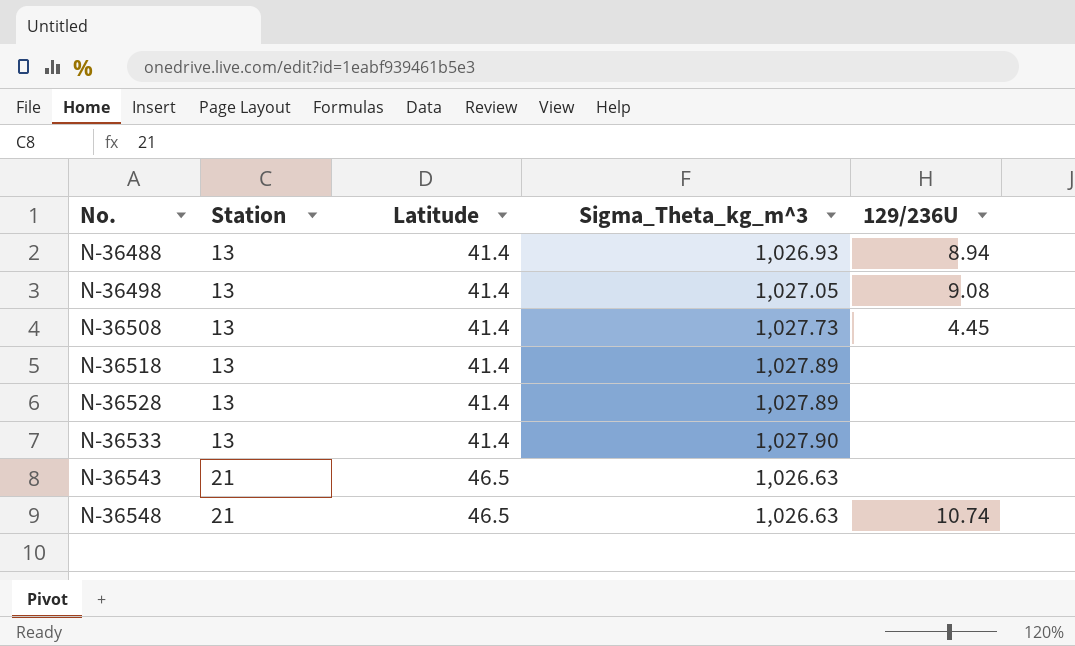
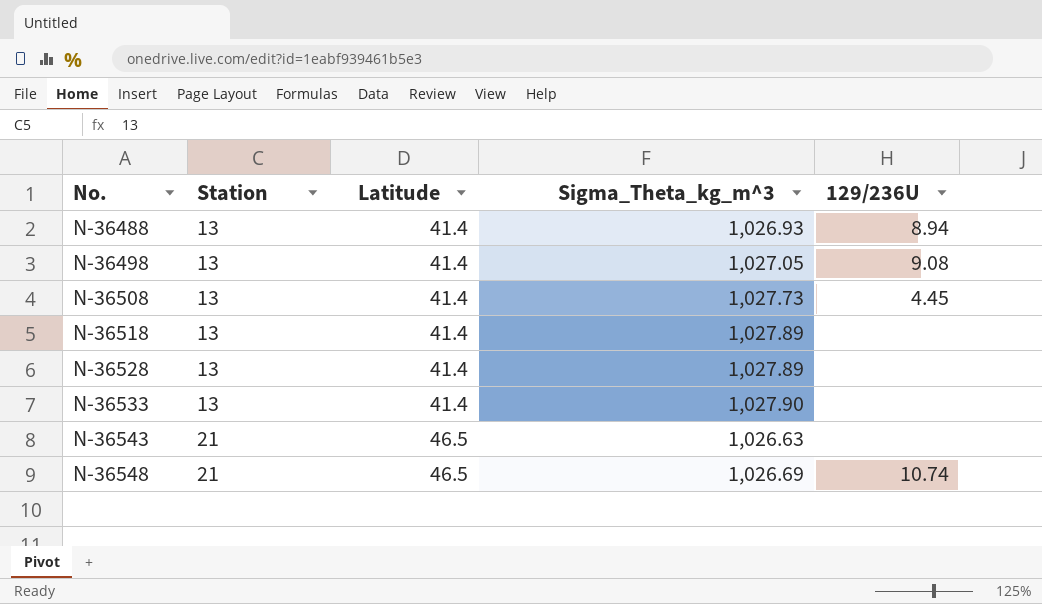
N-36548 | Sigma_Theta_kg_m^3: 1,026.63 -> 1,026.69

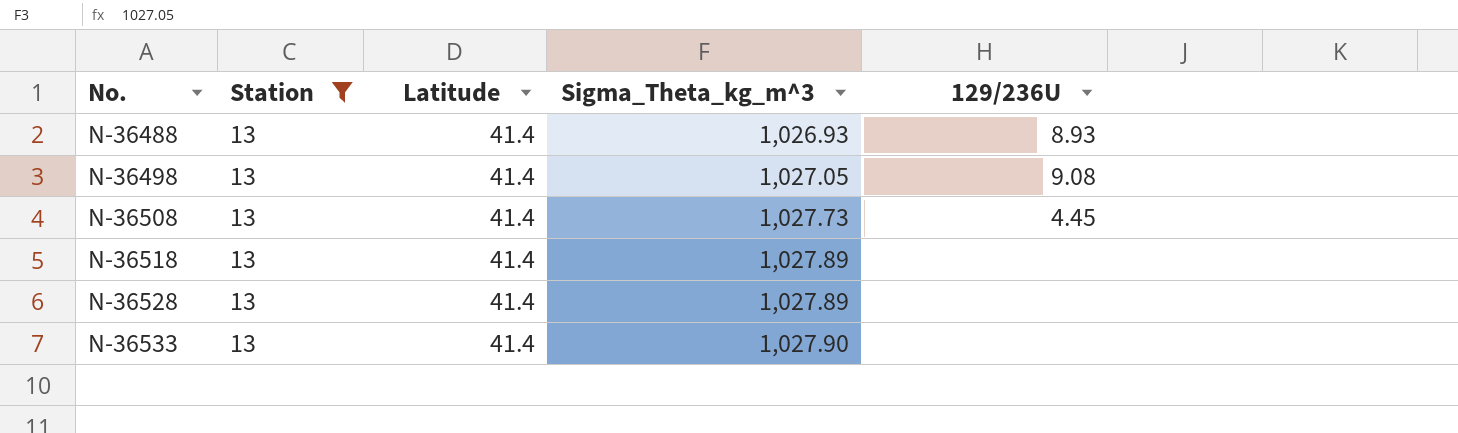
filter: none -> Station = 13
N-36488 | 129/236U: 8.94 -> 8.93

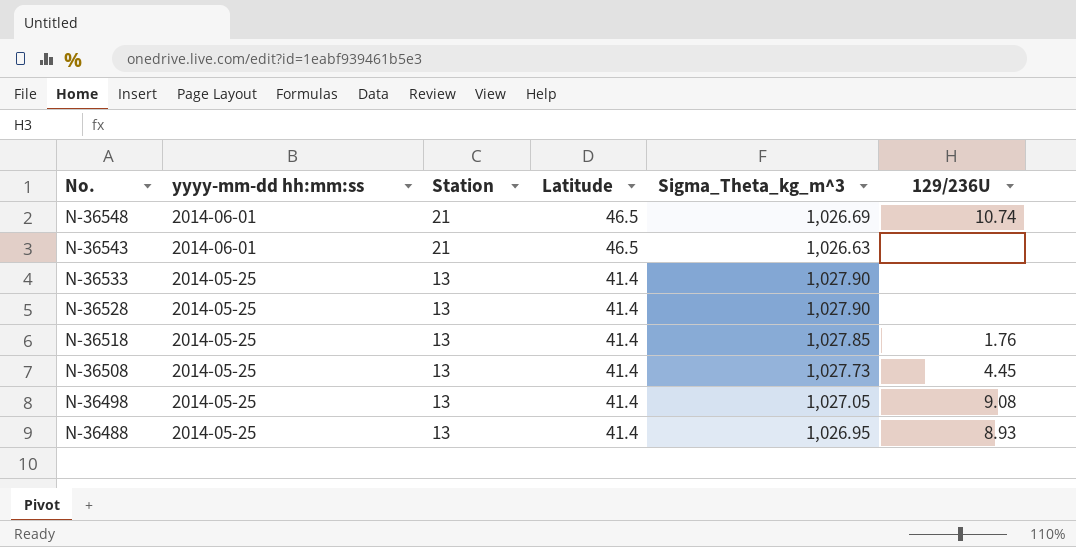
filter: Station = 13 -> none
row order: No. ascending -> No. descending
column yyyy-mm-dd hh:mm:ss | position: none -> 2
N-36528 | Sigma_Theta_kg_m^3: 1,027.89 -> 1,027.90
N-36518 | Sigma_Theta_kg_m^3: 1,027.89 -> 1,027.85
N-36518 | 129/236U: none -> 1.76
N-36488 | Sigma_Theta_kg_m^3: 1,026.93 -> 1,026.95

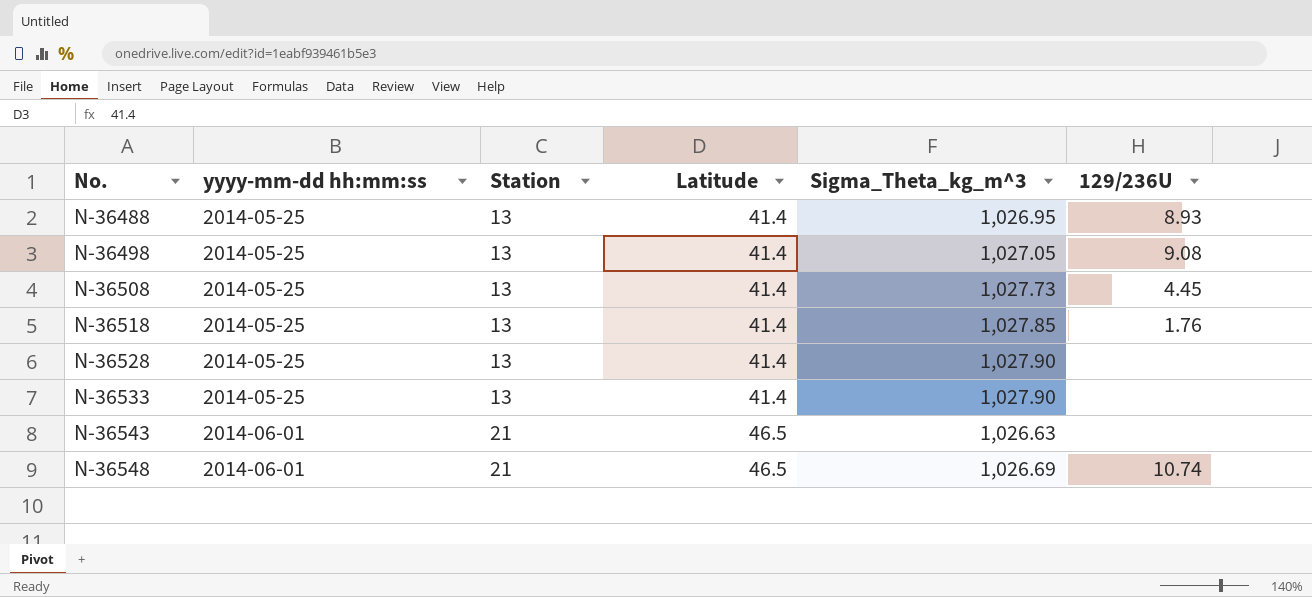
row order: No. descending -> No. ascending

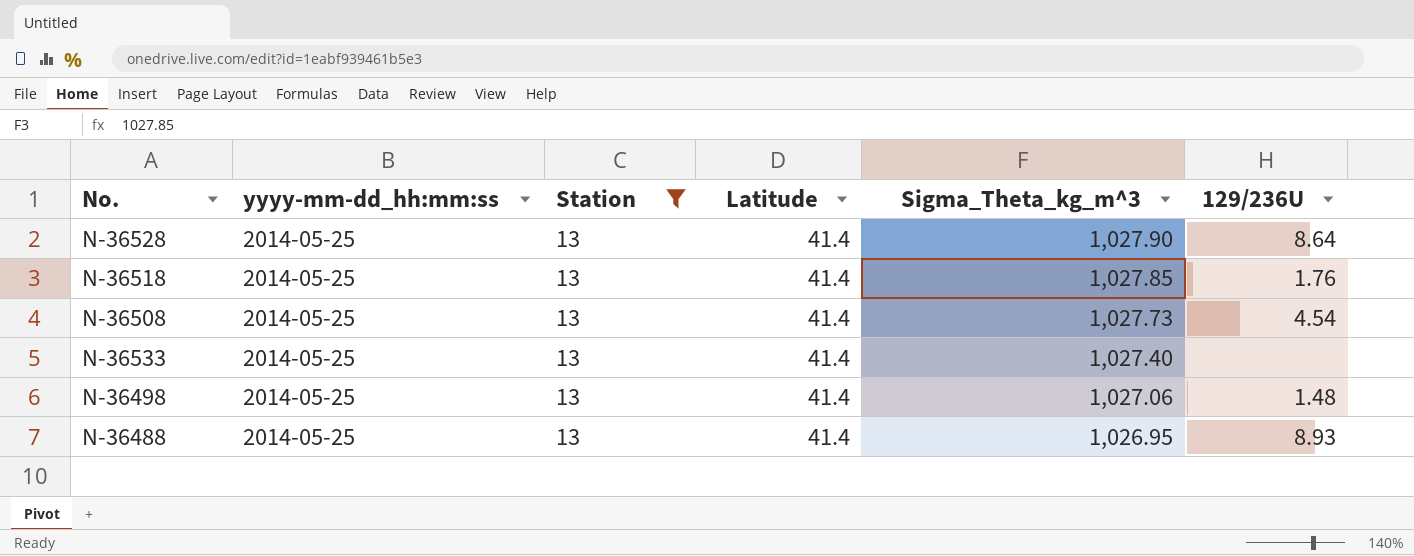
filter: none -> Station = 13
row order: No. ascending -> Sigma_Theta_kg_m^3 descending
column name: yyyy-mm-dd hh:mm:ss -> yyyy-mm-dd_hh:mm:ss
N-36528 | 129/236U: none -> 8.64
N-36508 | 129/236U: 4.45 -> 4.54
N-36533 | Sigma_Theta_kg_m^3: 1,027.90 -> 1,027.40
N-36498 | Sigma_Theta_kg_m^3: 1,027.05 -> 1,027.06
N-36498 | 129/236U: 9.08 -> 1.48

